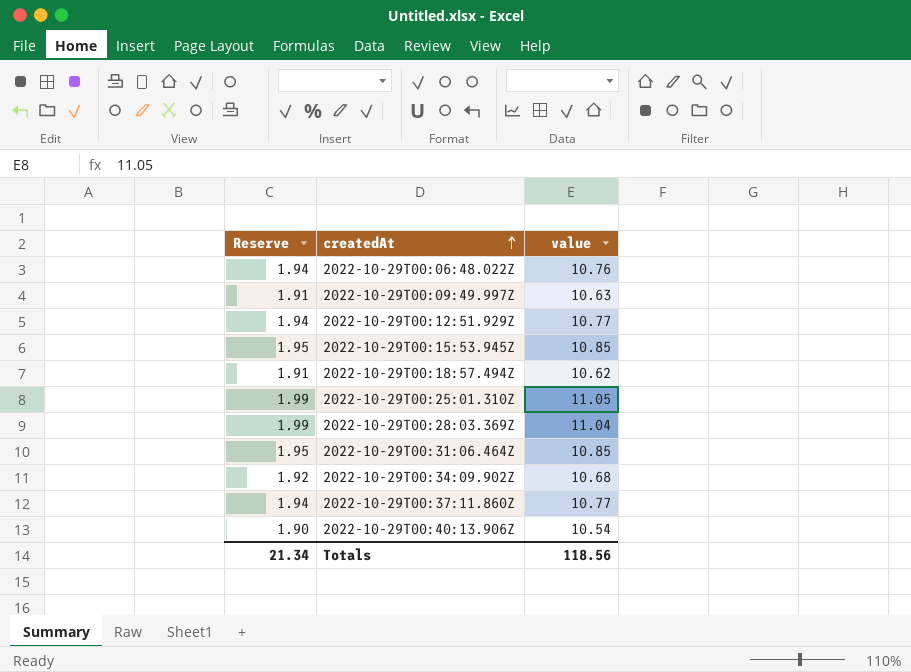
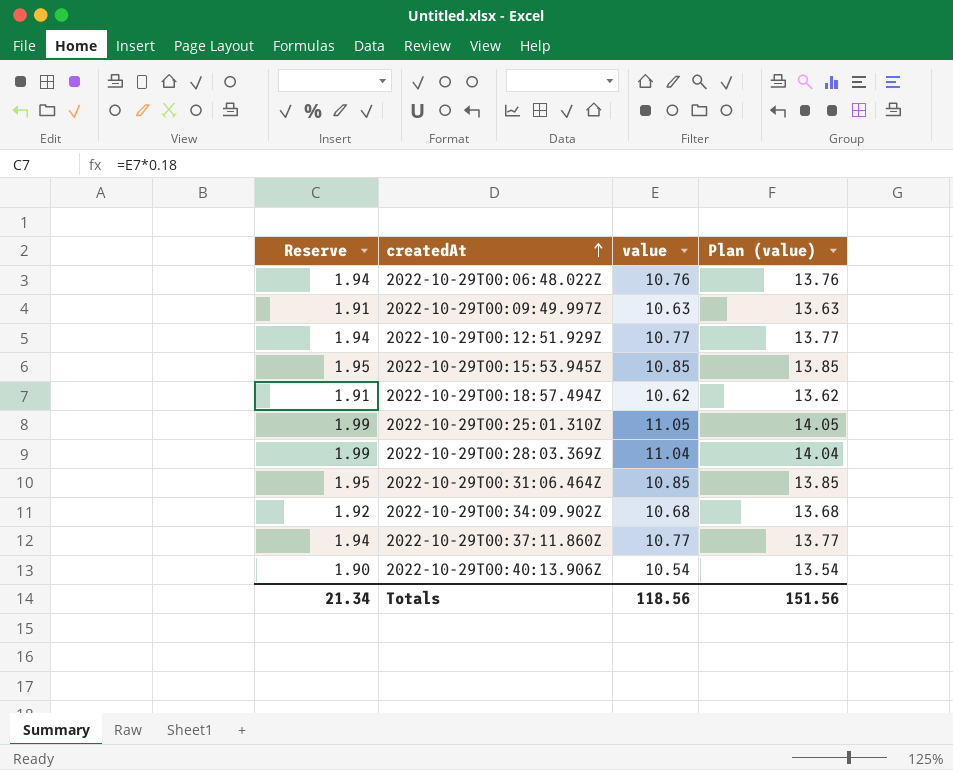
column Plan (value) | formula: none -> [value] + 3

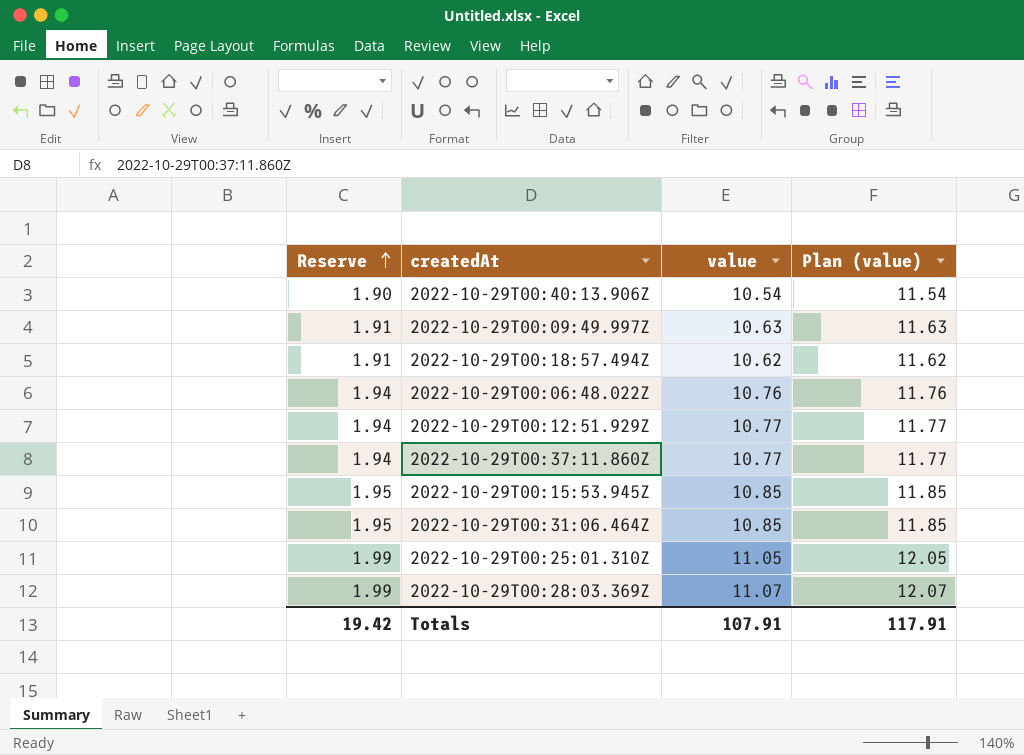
row order: createdAt ascending -> Reserve ascending
column Plan (value) | formula: [value] + 3 -> [value] + 1
row 2022-10-29T00:34:09.902Z: 1.92 | 10.68 | 13.68 -> none
2022-10-29T00:28:03.369Z | value: 11.04 -> 11.07
Totals | Reserve: 21.34 -> 19.42
Totals | value: 118.56 -> 107.91
Totals | Plan (value): 151.56 -> 117.91

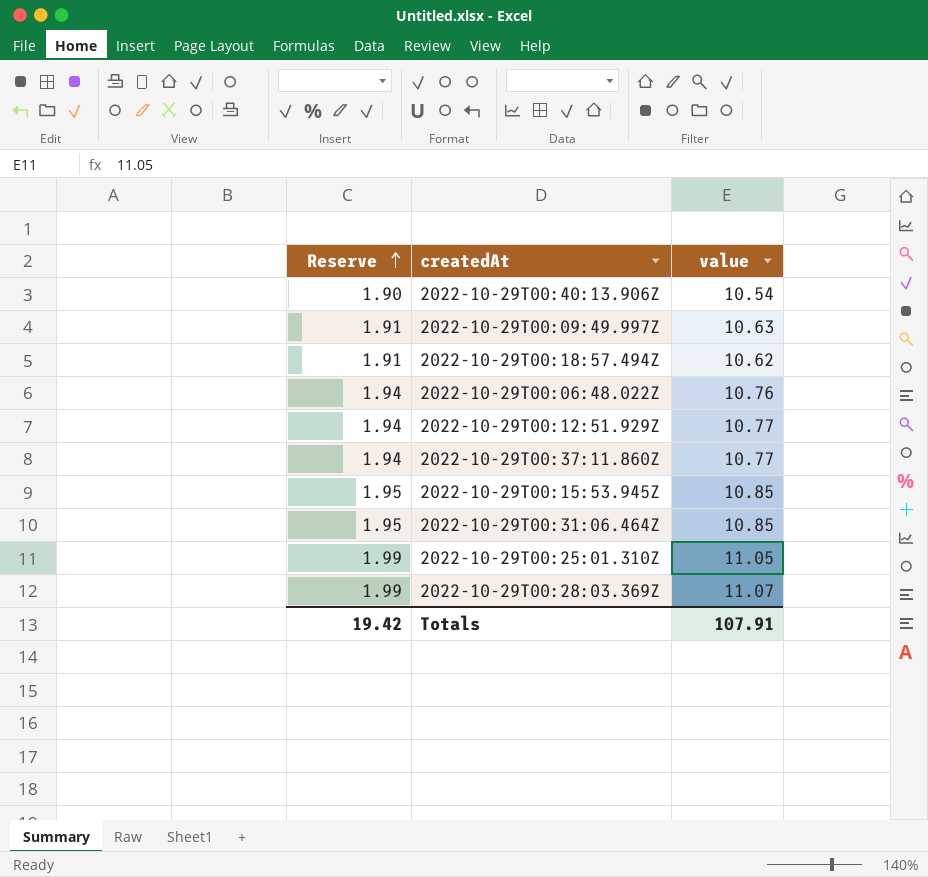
column Plan (value) | formula: [value] + 1 -> none

